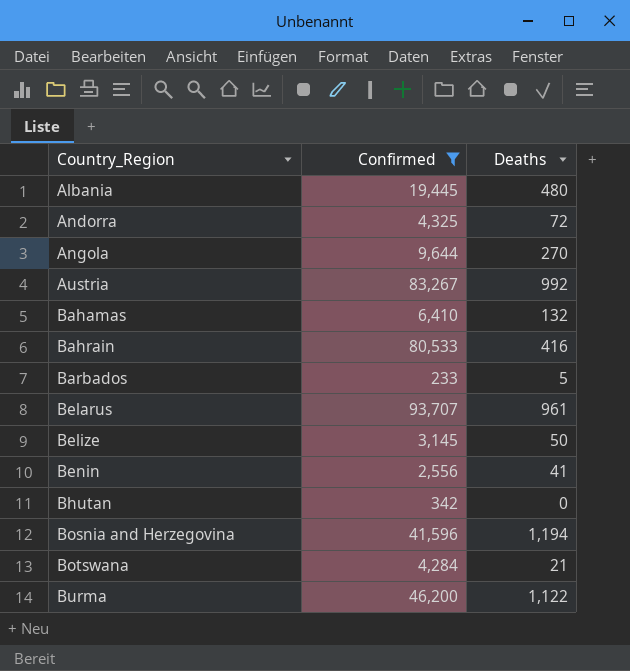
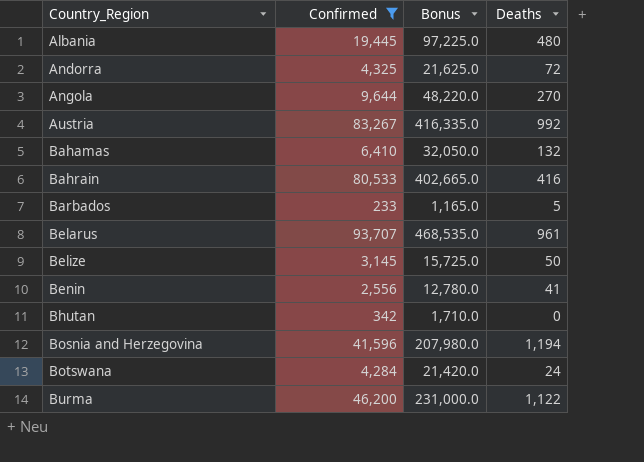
column Bonus | formula: none -> [Confirmed] * 5
Botswana | Deaths: 21 -> 24

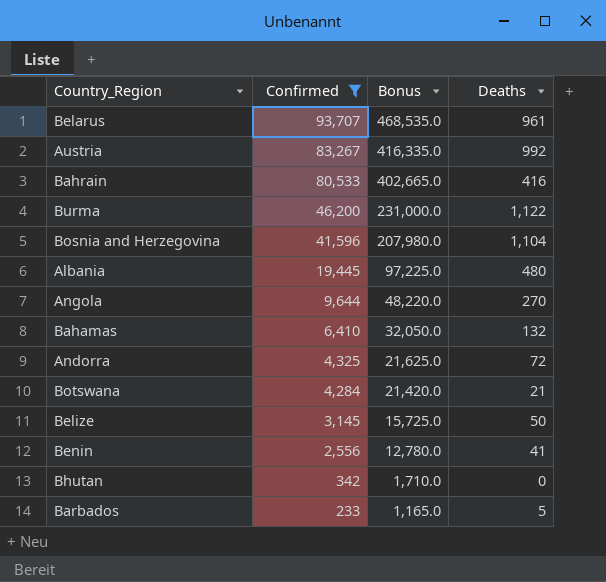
row order: Country_Region ascending -> Confirmed descending
Bosnia and Herzegovina | Deaths: 1,194 -> 1,104
Botswana | Deaths: 24 -> 21

